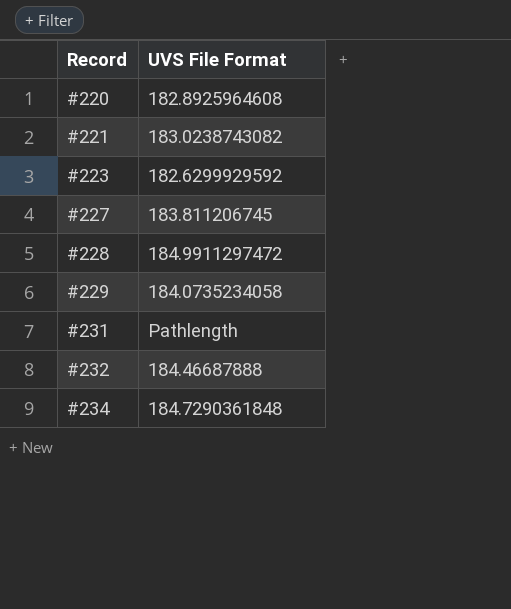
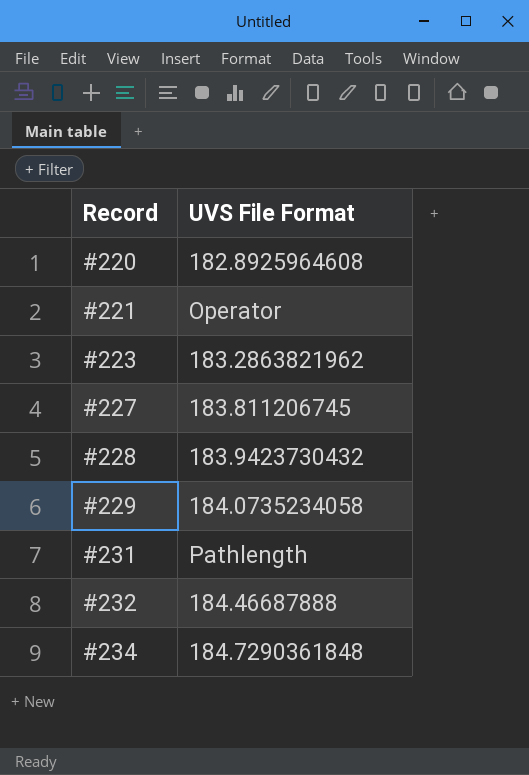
#221 | UVS File Format: 183.0238743082 -> Operator
#223 | UVS File Format: 182.6299929592 -> 183.2863821962
#228 | UVS File Format: 184.9911297472 -> 183.9423730432

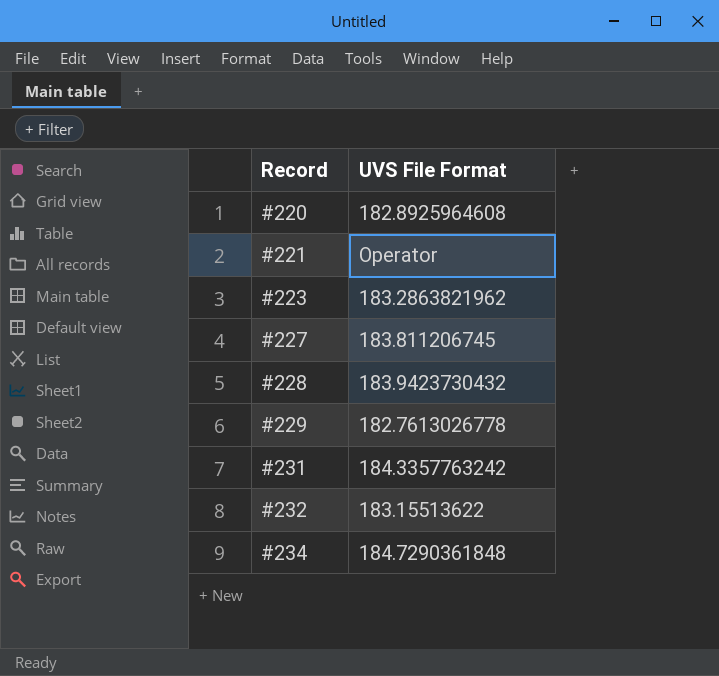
#229 | UVS File Format: 184.0735234058 -> 182.7613026778
#231 | UVS File Format: Pathlength -> 184.3357763242
#232 | UVS File Format: 184.46687888 -> 183.15513622

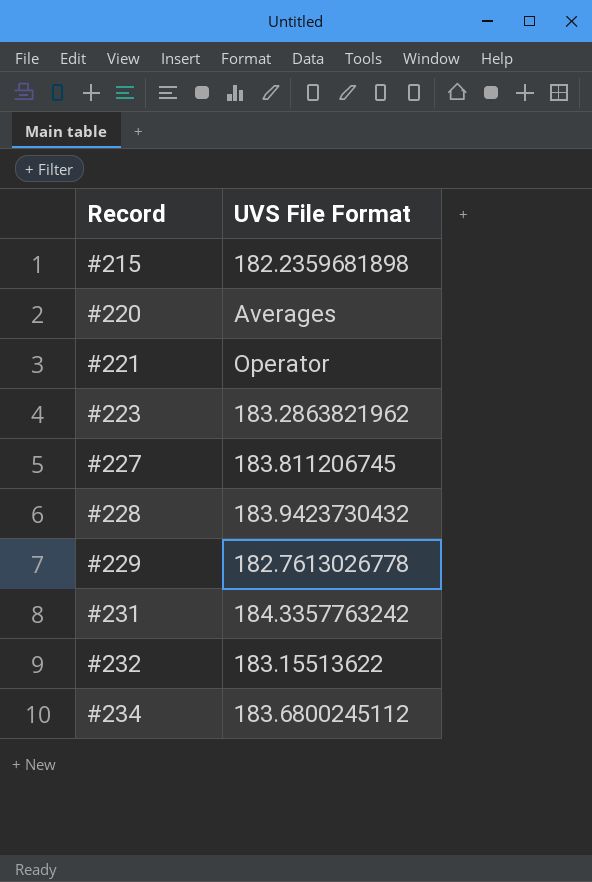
row #215: none -> 182.2359681898
#220 | UVS File Format: 182.8925964608 -> Averages
#234 | UVS File Format: 184.7290361848 -> 183.6800245112

